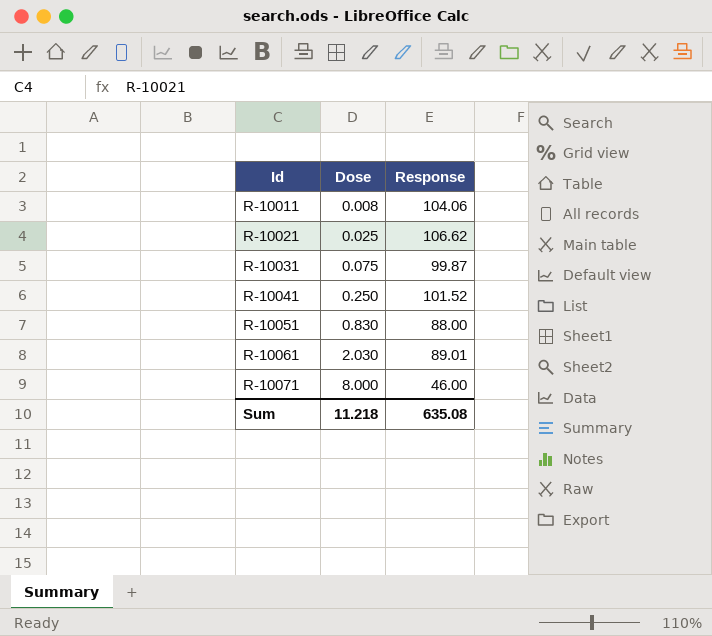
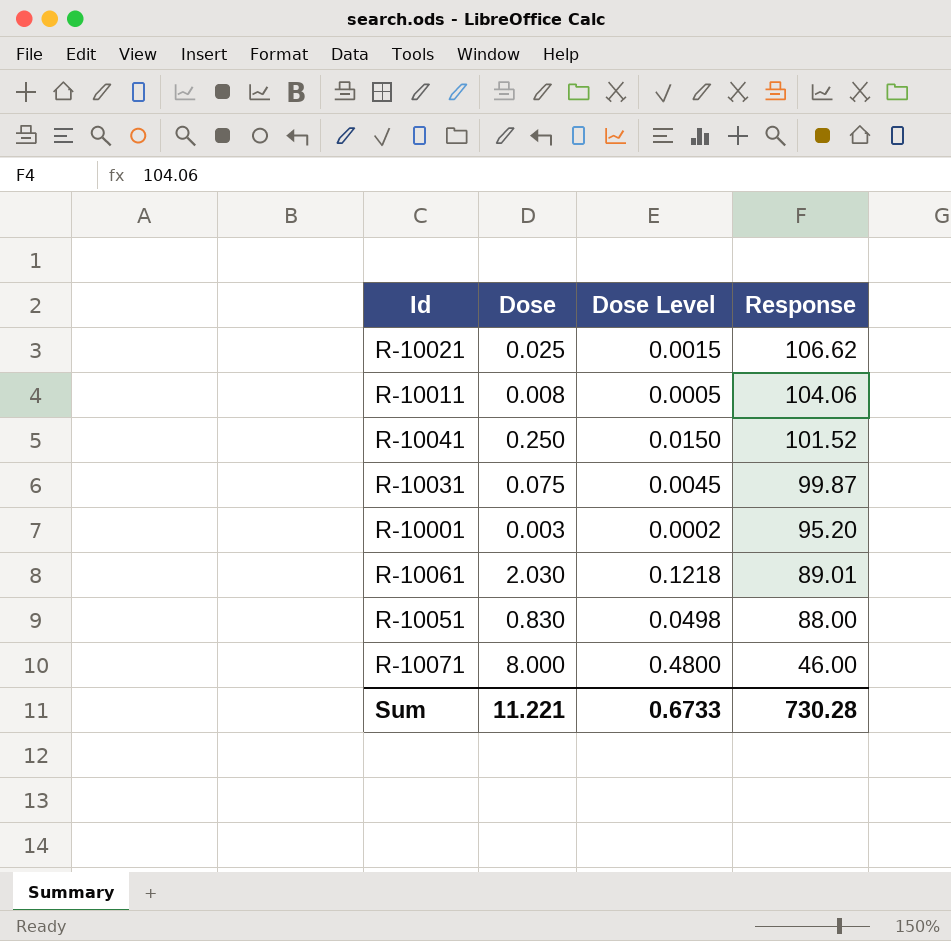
row order: Id ascending -> Response descending
column Dose Level | formula: none -> [Dose] * 0.06
row R-10001: none -> 0.003 | 0.0002 | 95.20
Sum | Dose: 11.218 -> 11.221
Sum | Response: 635.08 -> 730.28

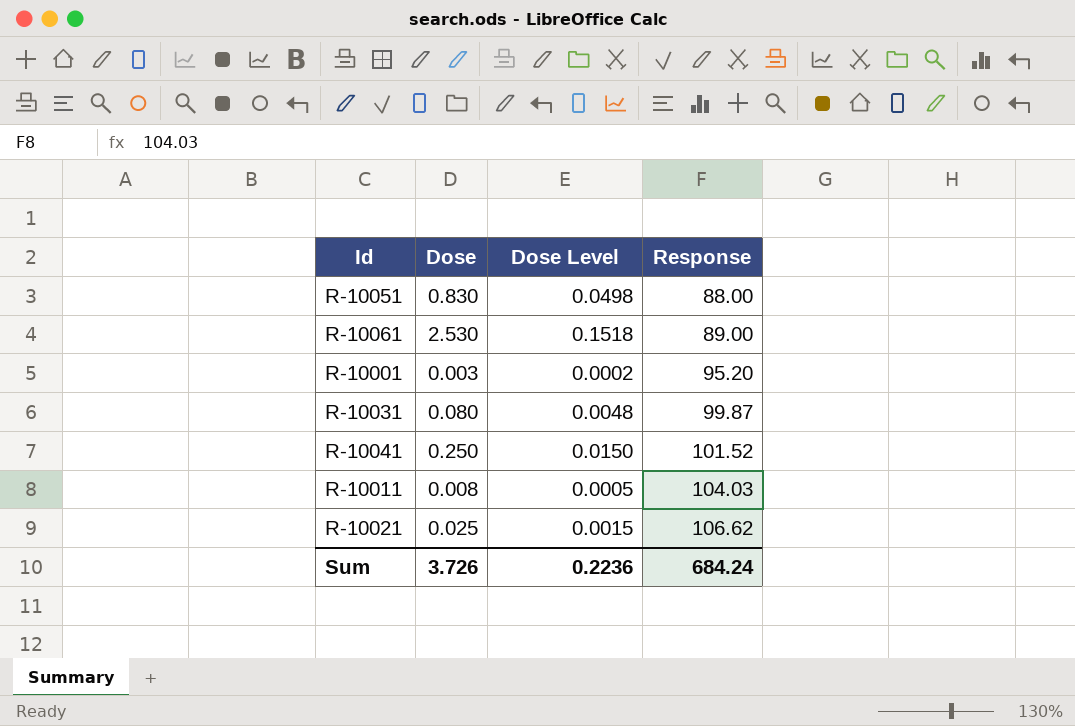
row order: Response descending -> Response ascending
row R-10071: 8.000 | 0.4800 | 46.00 -> none
R-10061 | Dose: 2.030 -> 2.530
R-10061 | Dose Level: 0.1218 -> 0.1518
R-10061 | Response: 89.01 -> 89.00
R-10031 | Dose: 0.075 -> 0.080
R-10031 | Dose Level: 0.0045 -> 0.0048
R-10011 | Response: 104.06 -> 104.03
Sum | Dose: 11.221 -> 3.726
Sum | Dose Level: 0.6733 -> 0.2236
Sum | Response: 730.28 -> 684.24

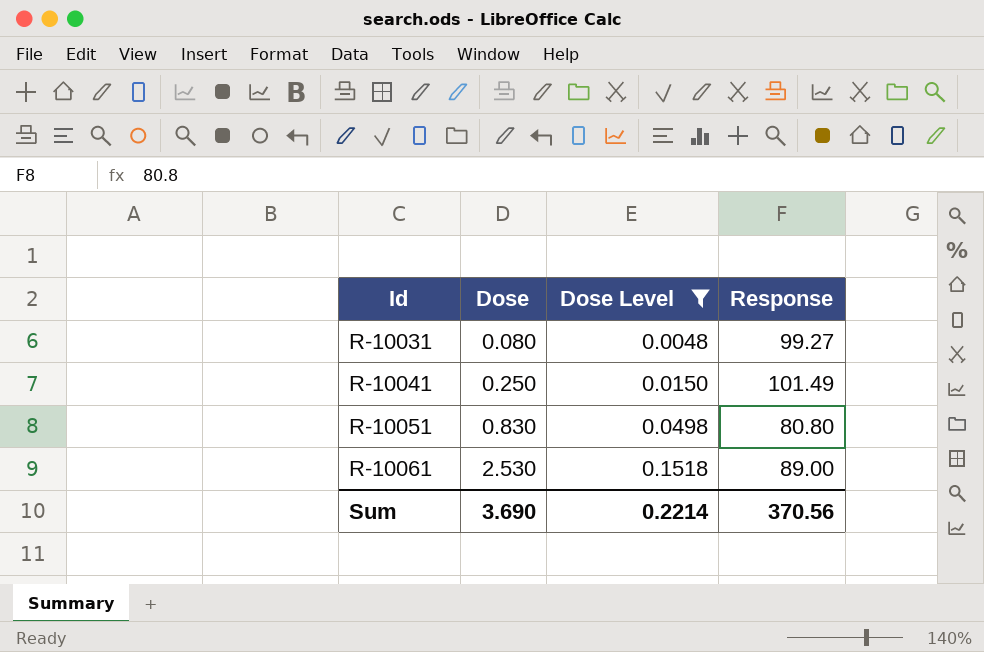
filter: none -> Dose Level >= 0.0048
row order: Response ascending -> Id ascending
R-10031 | Response: 99.87 -> 99.27
R-10041 | Response: 101.52 -> 101.49
R-10051 | Response: 88.00 -> 80.80
Sum | Dose: 3.726 -> 3.690
Sum | Dose Level: 0.2236 -> 0.2214
Sum | Response: 684.24 -> 370.56

